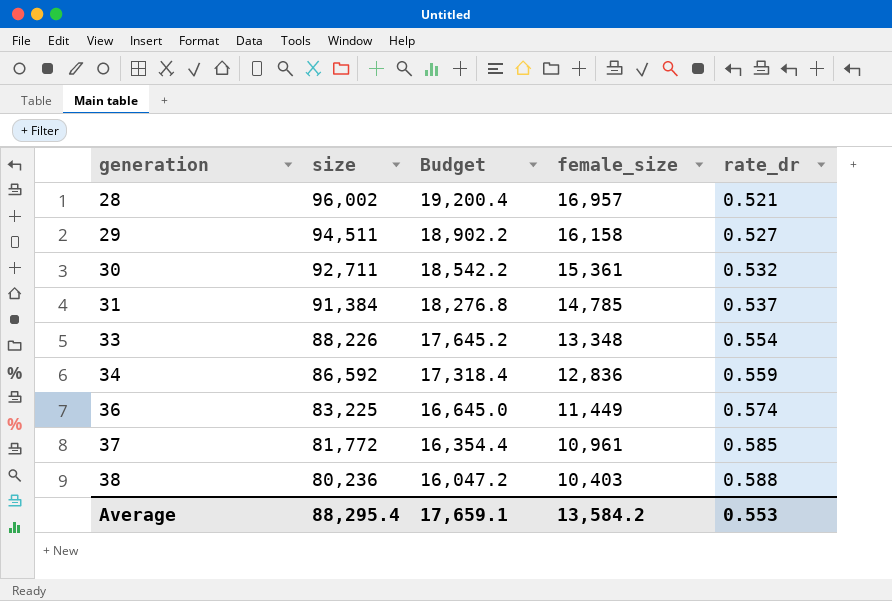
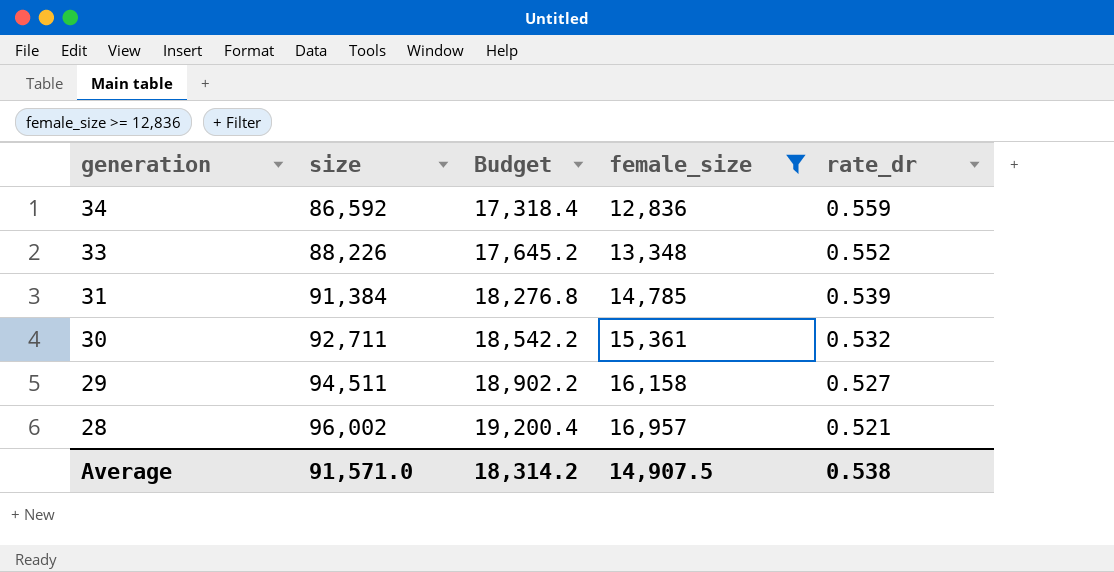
filter: none -> female_size >= 12,836
row order: generation ascending -> generation descending
33 | rate_dr: 0.554 -> 0.552
31 | rate_dr: 0.537 -> 0.539
Average | size: 88,295.4 -> 91,571.0
Average | Budget: 17,659.1 -> 18,314.2
Average | female_size: 13,584.2 -> 14,907.5
Average | rate_dr: 0.553 -> 0.538

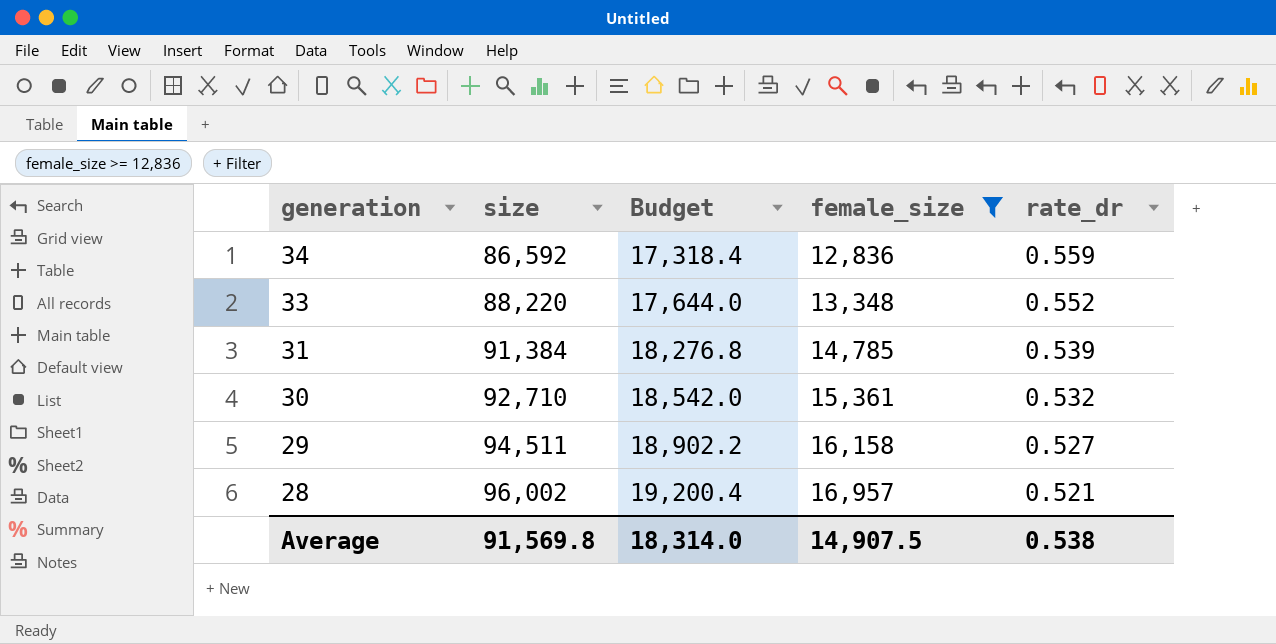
33 | size: 88,226 -> 88,220
33 | Budget: 17,645.2 -> 17,644.0
30 | size: 92,711 -> 92,710
30 | Budget: 18,542.2 -> 18,542.0
Average | size: 91,571.0 -> 91,569.8
Average | Budget: 18,314.2 -> 18,314.0

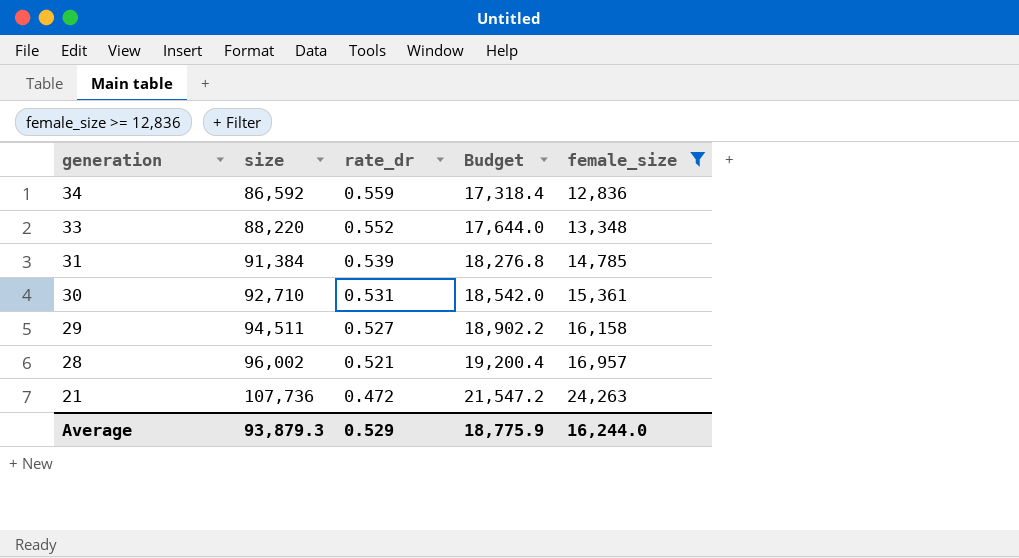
column rate_dr | position: 5 -> 3
30 | rate_dr: 0.532 -> 0.531
row 21: none -> 107,736 | 0.472 | 21,547.2 | 24,263
Average | size: 91,569.8 -> 93,879.3
Average | rate_dr: 0.538 -> 0.529
Average | Budget: 18,314.0 -> 18,775.9
Average | female_size: 14,907.5 -> 16,244.0

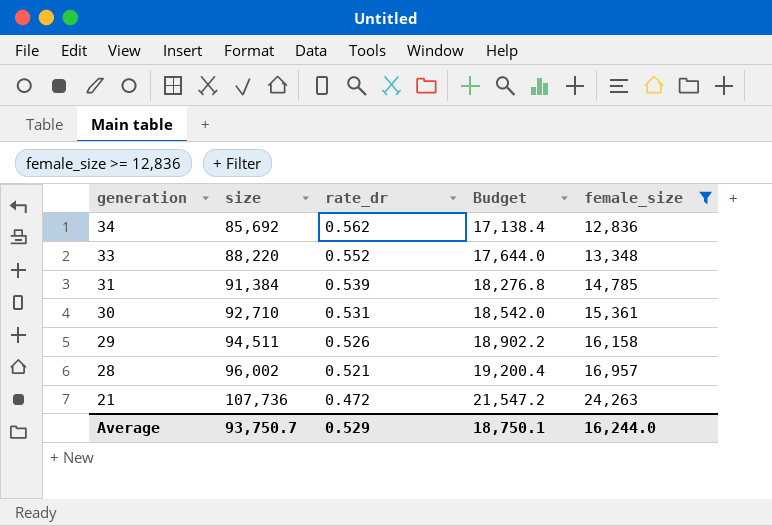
34 | size: 86,592 -> 85,692
34 | rate_dr: 0.559 -> 0.562
34 | Budget: 17,318.4 -> 17,138.4
29 | rate_dr: 0.527 -> 0.526
Average | size: 93,879.3 -> 93,750.7
Average | Budget: 18,775.9 -> 18,750.1

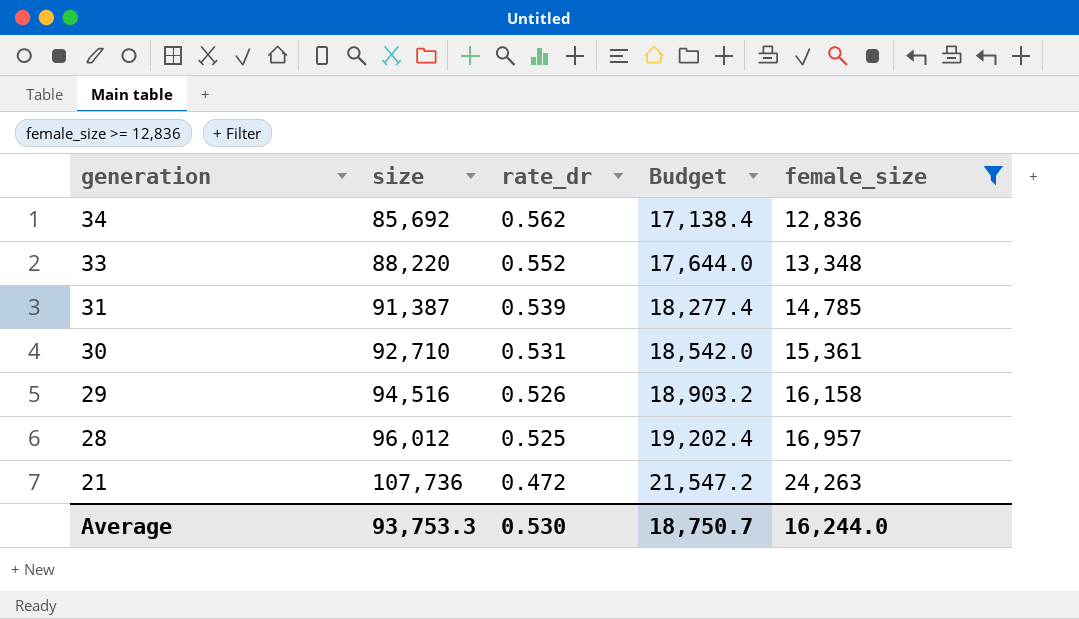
31 | size: 91,384 -> 91,387
31 | Budget: 18,276.8 -> 18,277.4
29 | size: 94,511 -> 94,516
29 | Budget: 18,902.2 -> 18,903.2
28 | size: 96,002 -> 96,012
28 | rate_dr: 0.521 -> 0.525
28 | Budget: 19,200.4 -> 19,202.4
Average | size: 93,750.7 -> 93,753.3
Average | rate_dr: 0.529 -> 0.530
Average | Budget: 18,750.1 -> 18,750.7

